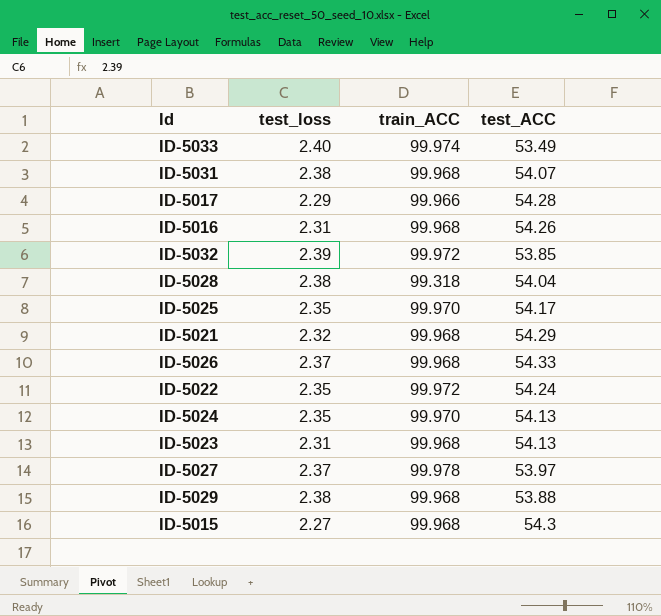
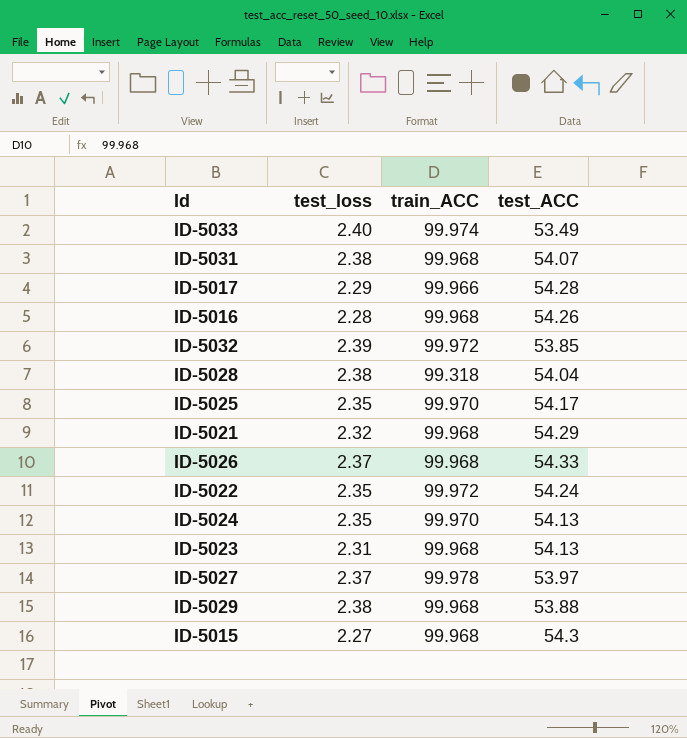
ID-5016 | test_loss: 2.31 -> 2.28

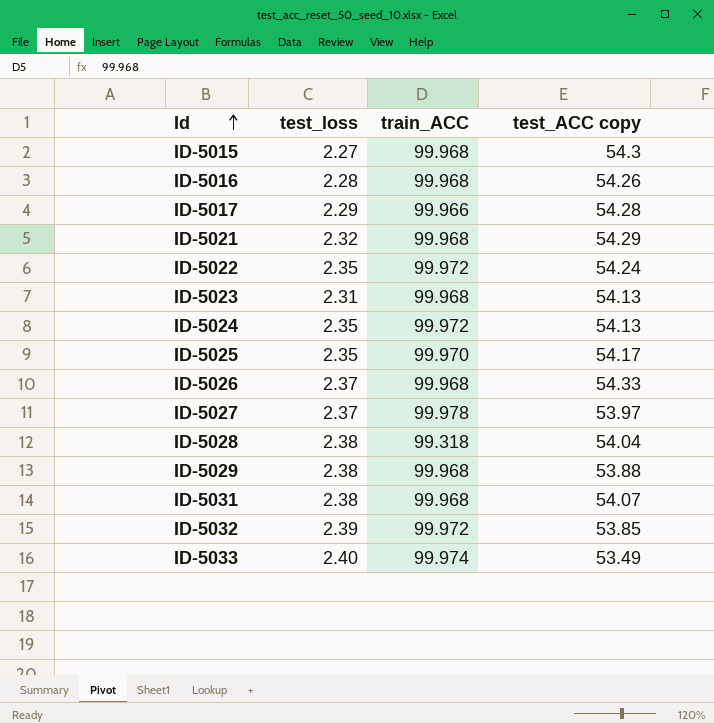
row order: none -> Id ascending
column name: test_ACC -> test_ACC copy
ID-5024 | train_ACC: 99.970 -> 99.972

